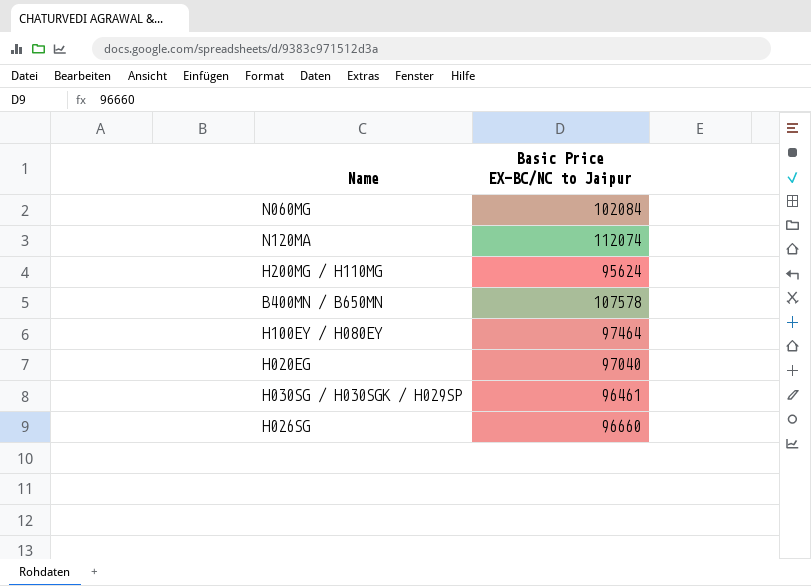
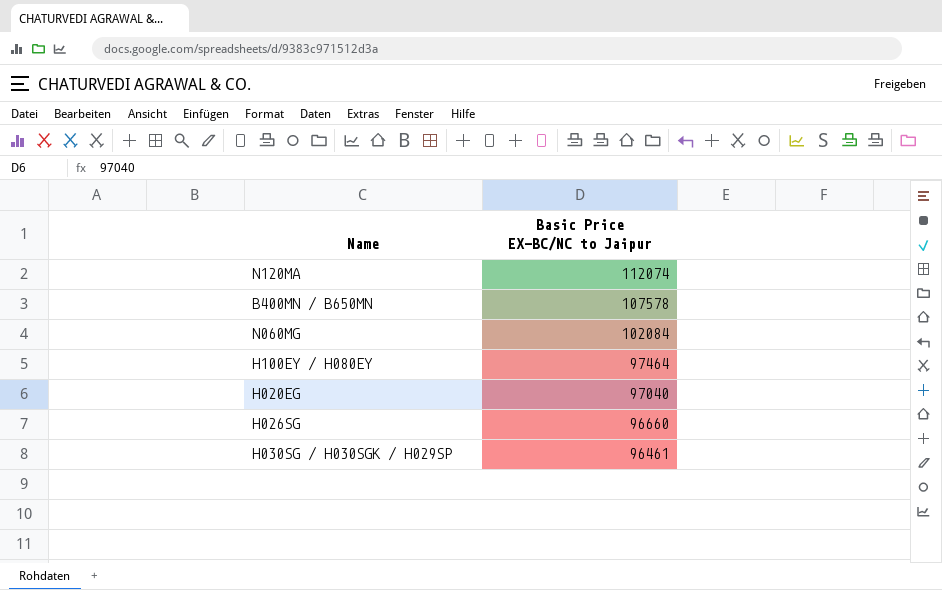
row order: none -> Basic Price EX-BC/NC to Jaipur descending
row H200MG / H110MG: 95624 -> none

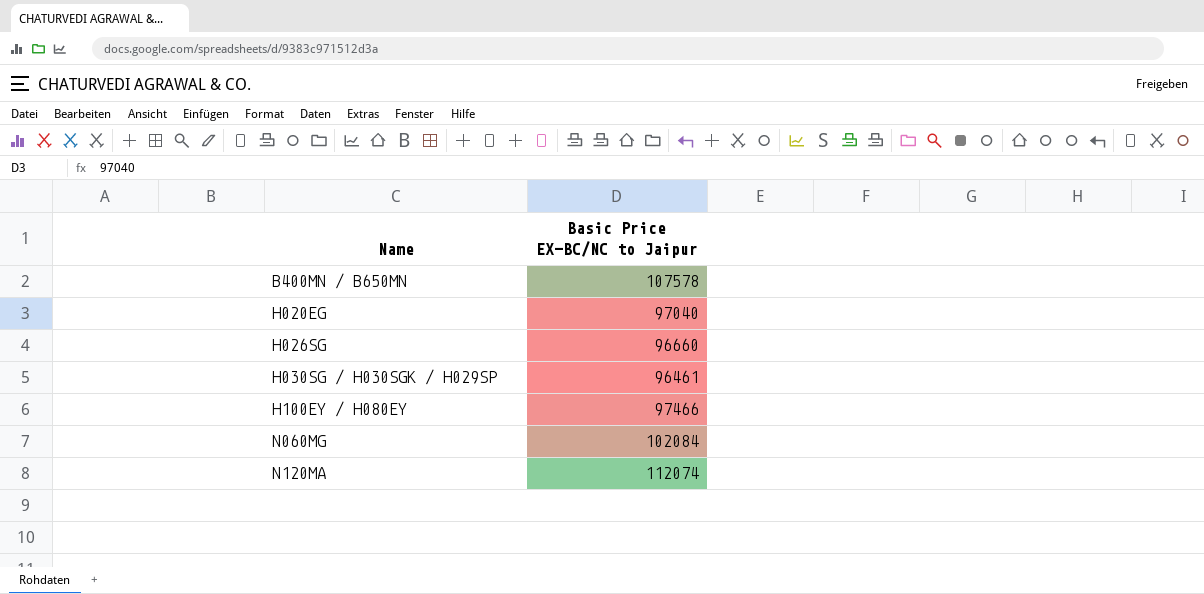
row order: Basic Price EX-BC/NC to Jaipur descending -> Name ascending
H100EY / H080EY | Basic Price EX-BC/NC to Jaipur: 97464 -> 97466

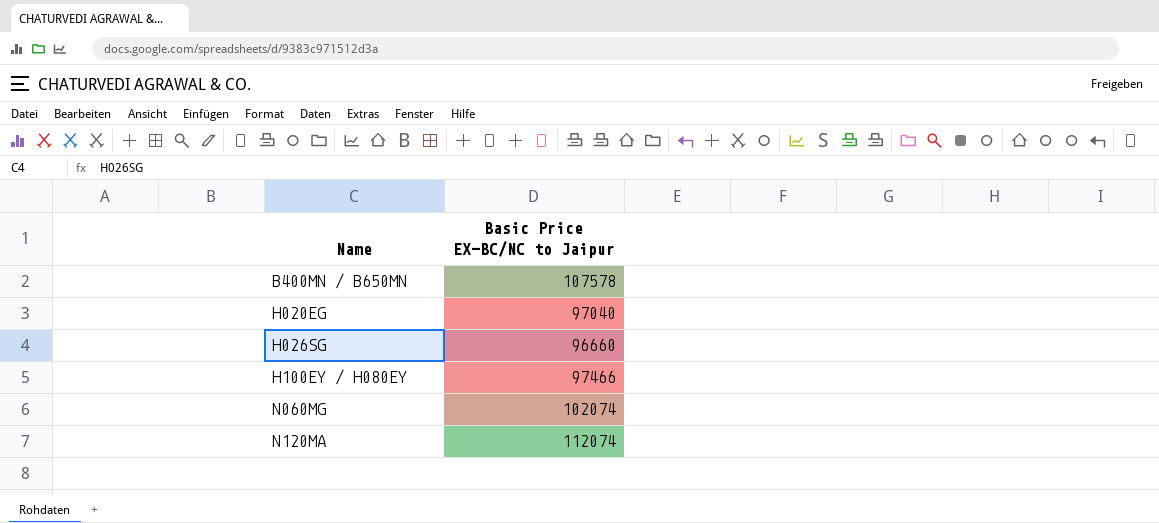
row H030SG / H030SGK / H029SP: 96461 -> none
N060MG | Basic Price EX-BC/NC to Jaipur: 102084 -> 102074

